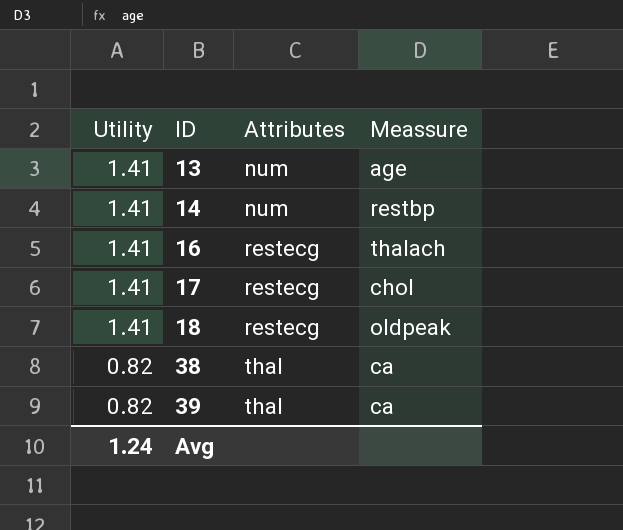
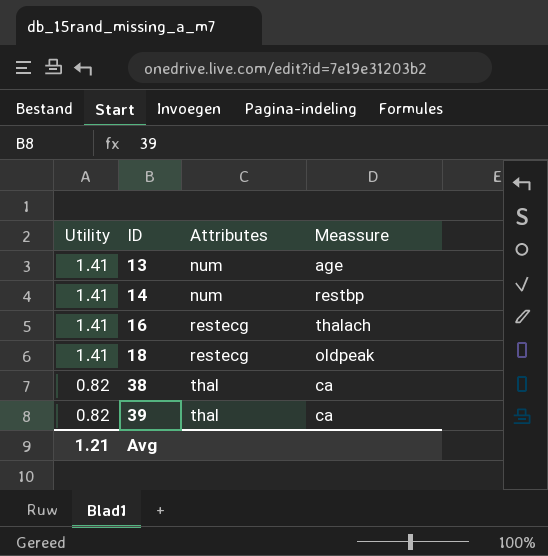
row 17: 1.41 | restecg | chol -> none
Avg | Utility: 1.24 -> 1.21

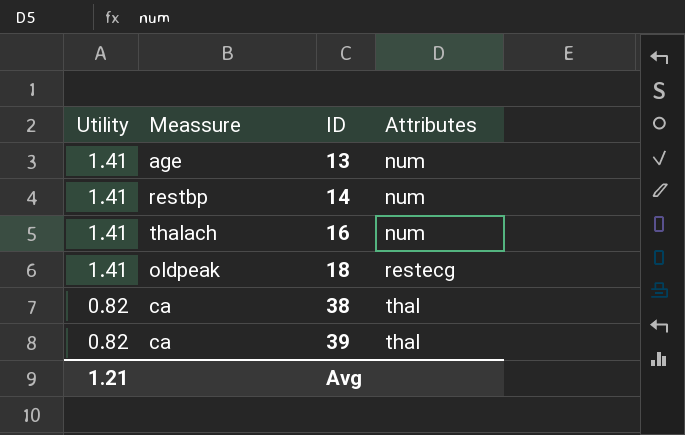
column Meassure | position: 4 -> 2
16 | Attributes: restecg -> num

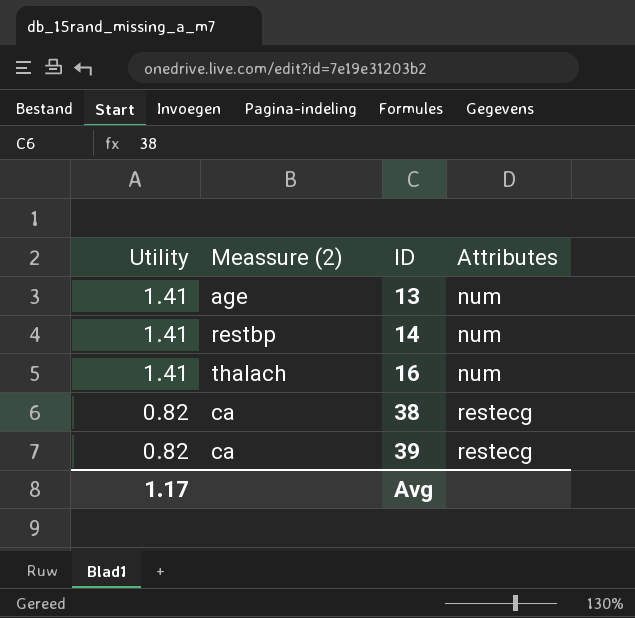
column name: Meassure -> Meassure (2)
row 18: 1.41 | oldpeak | restecg -> none
38 | Attributes: thal -> restecg
39 | Attributes: thal -> restecg
Avg | Utility: 1.21 -> 1.17

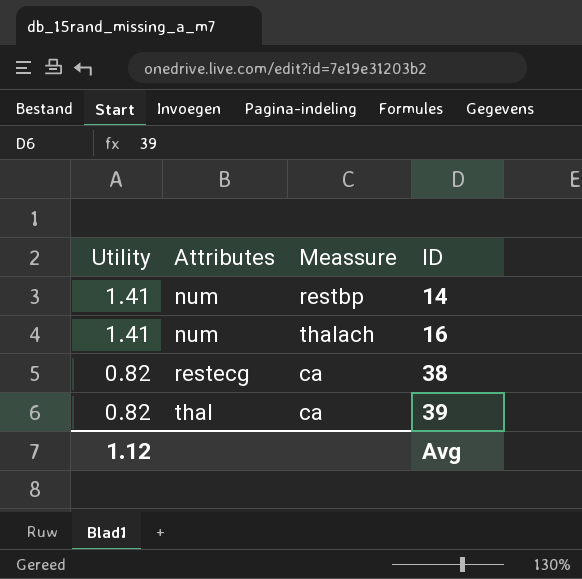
column Attributes | position: 4 -> 2
column name: Meassure (2) -> Meassure
row 13: 1.41 | age | num -> none
39 | Attributes: restecg -> thal
Avg | Utility: 1.17 -> 1.12

